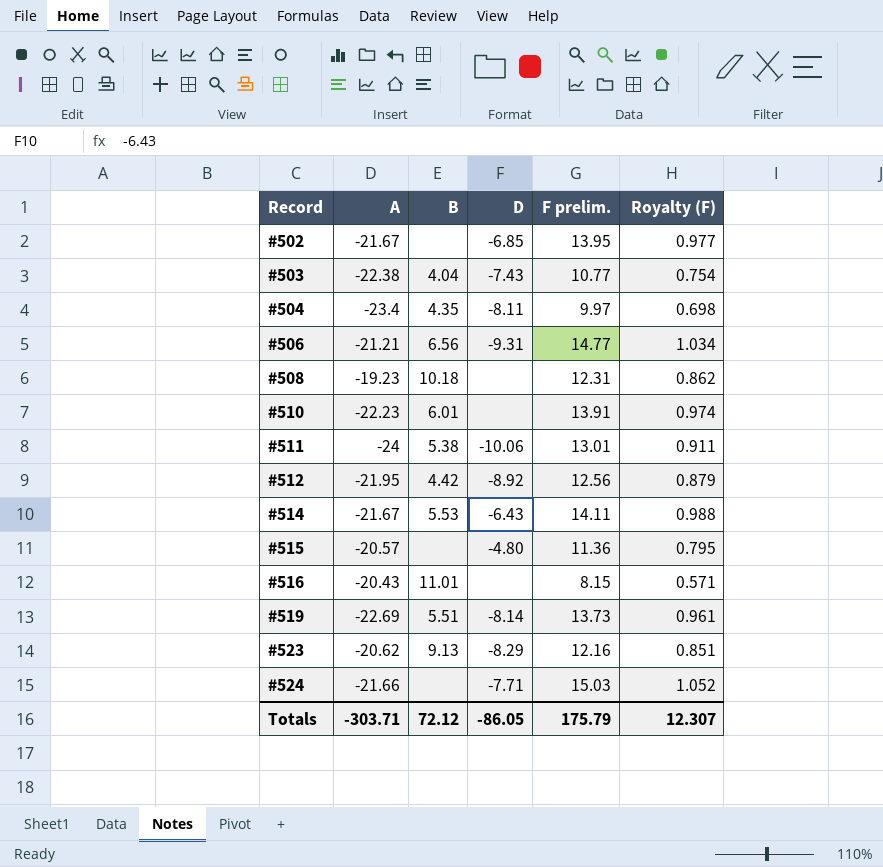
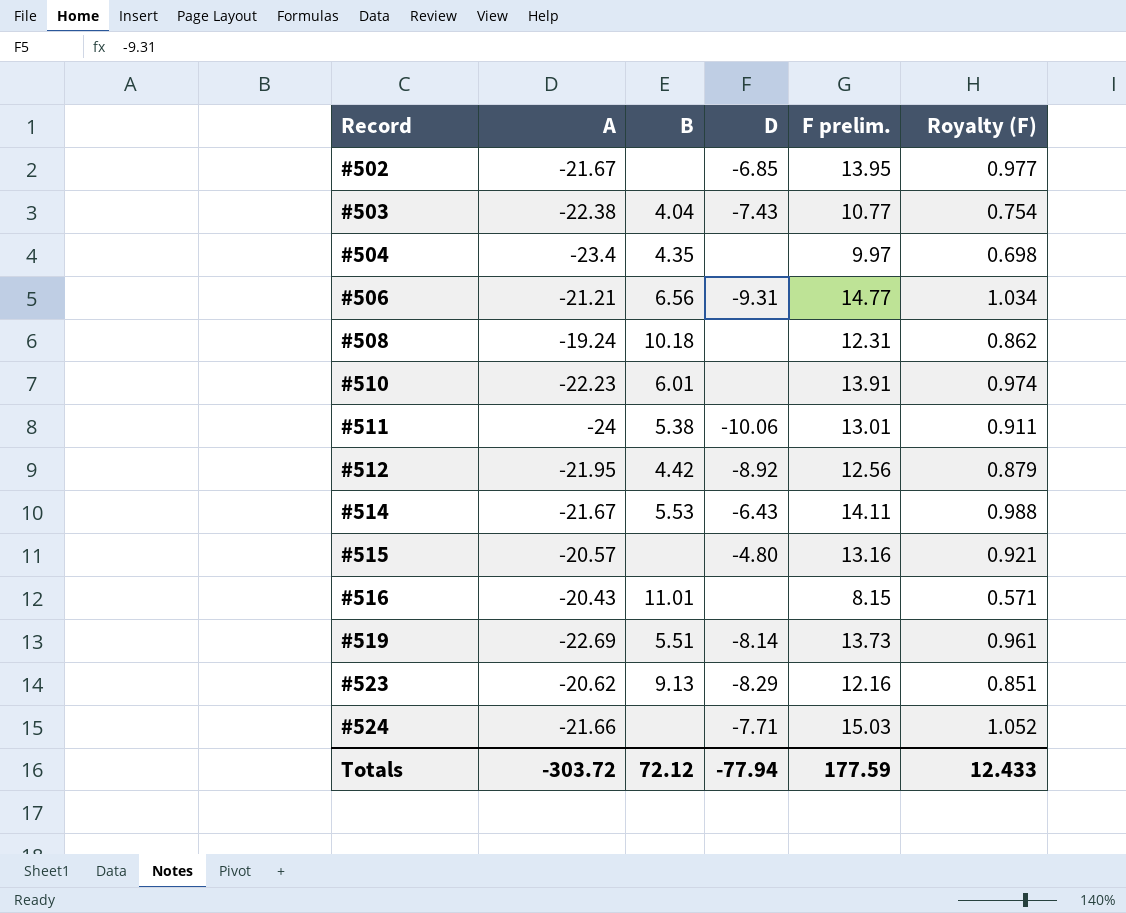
#504 | D: -8.11 -> none
#508 | A: -19.23 -> -19.24
#515 | F prelim.: 11.36 -> 13.16
#515 | Royalty (F): 0.795 -> 0.921
Totals | A: -303.71 -> -303.72
Totals | D: -86.05 -> -77.94
Totals | F prelim.: 175.79 -> 177.59
Totals | Royalty (F): 12.307 -> 12.433

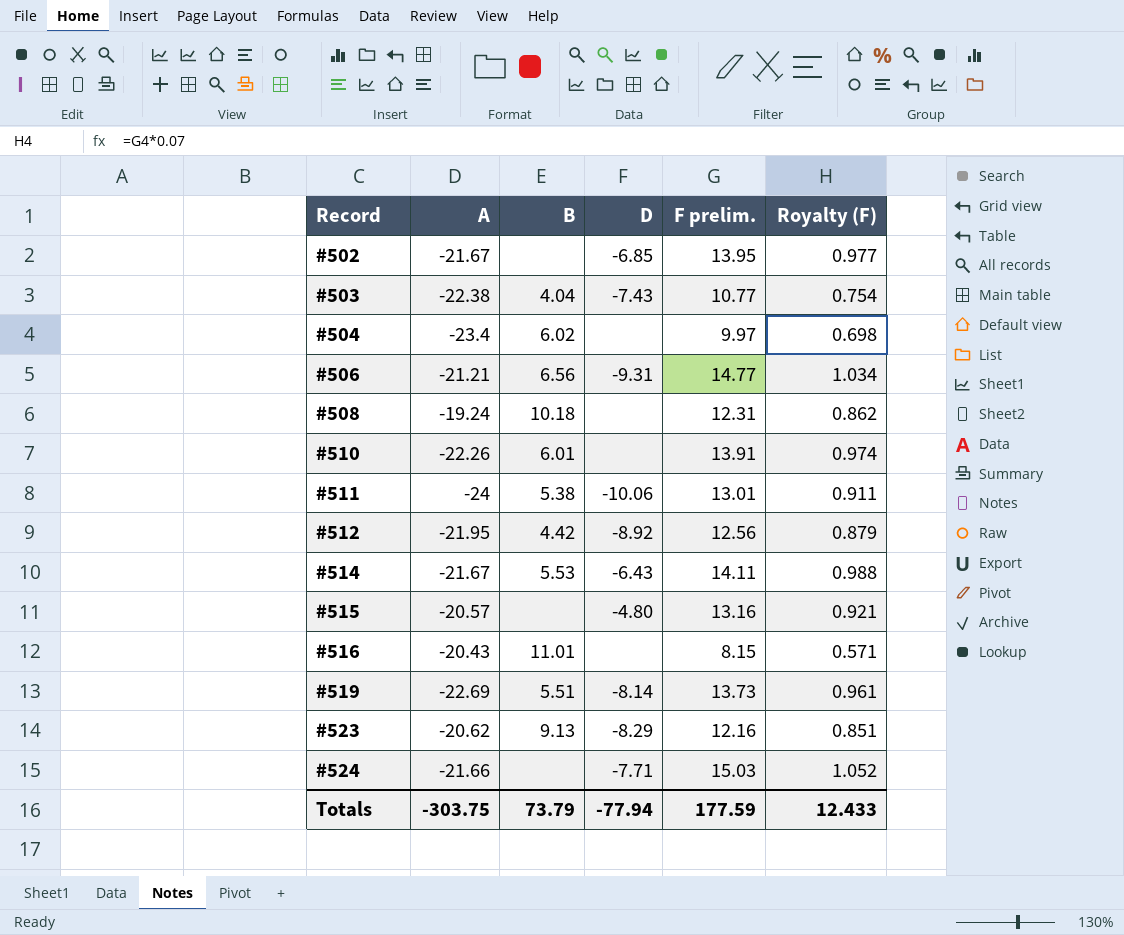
#504 | B: 4.35 -> 6.02
#510 | A: -22.23 -> -22.26
Totals | A: -303.72 -> -303.75
Totals | B: 72.12 -> 73.79

